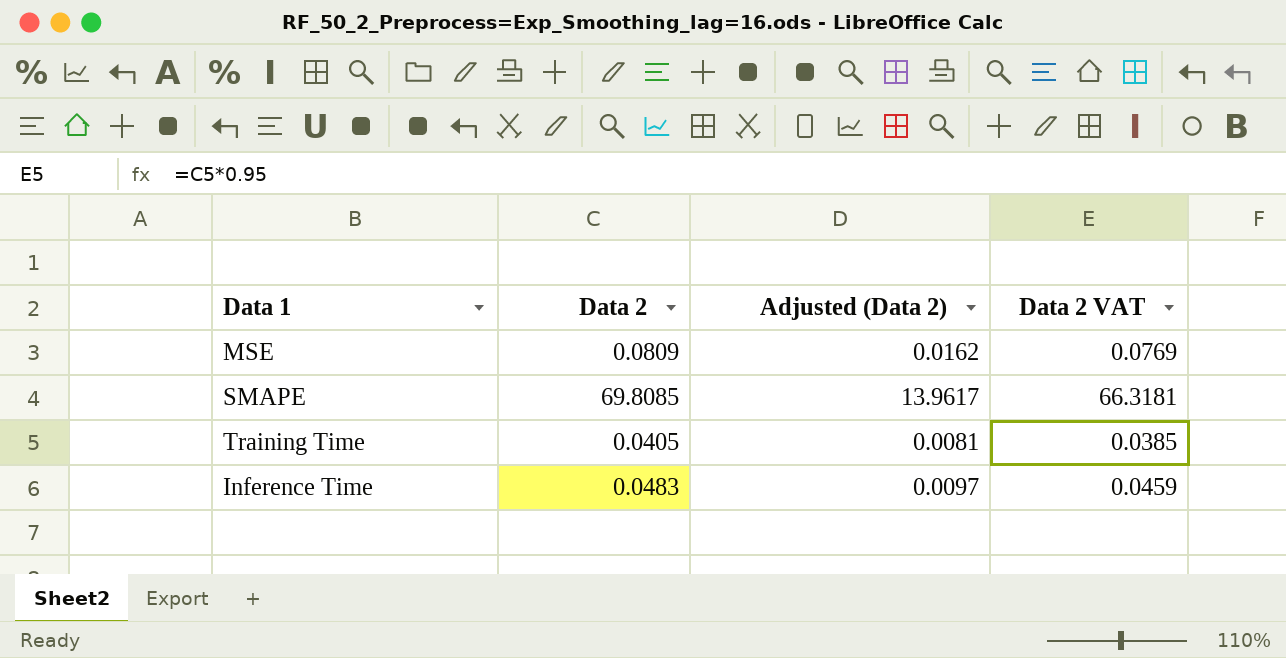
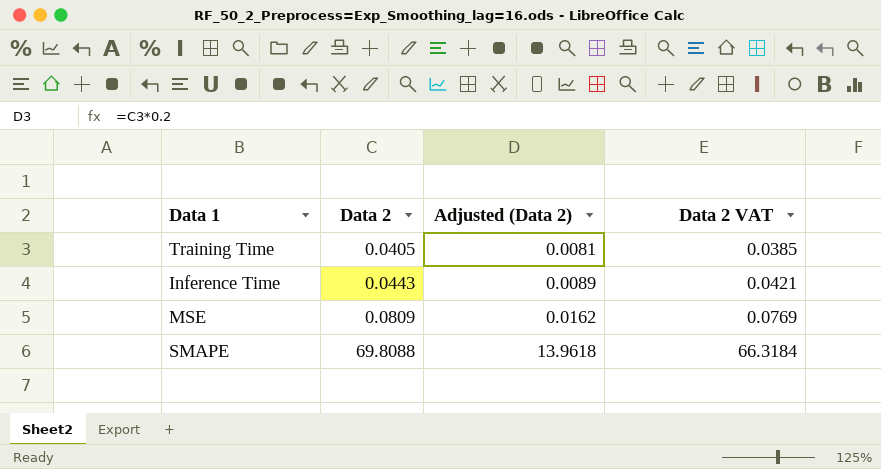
row order: none -> Data 2 ascending
Inference Time | Data 2: 0.0483 -> 0.0443
Inference Time | Adjusted (Data 2): 0.0097 -> 0.0089
Inference Time | Data 2 VAT: 0.0459 -> 0.0421
SMAPE | Data 2: 69.8085 -> 69.8088
SMAPE | Adjusted (Data 2): 13.9617 -> 13.9618
SMAPE | Data 2 VAT: 66.3181 -> 66.3184

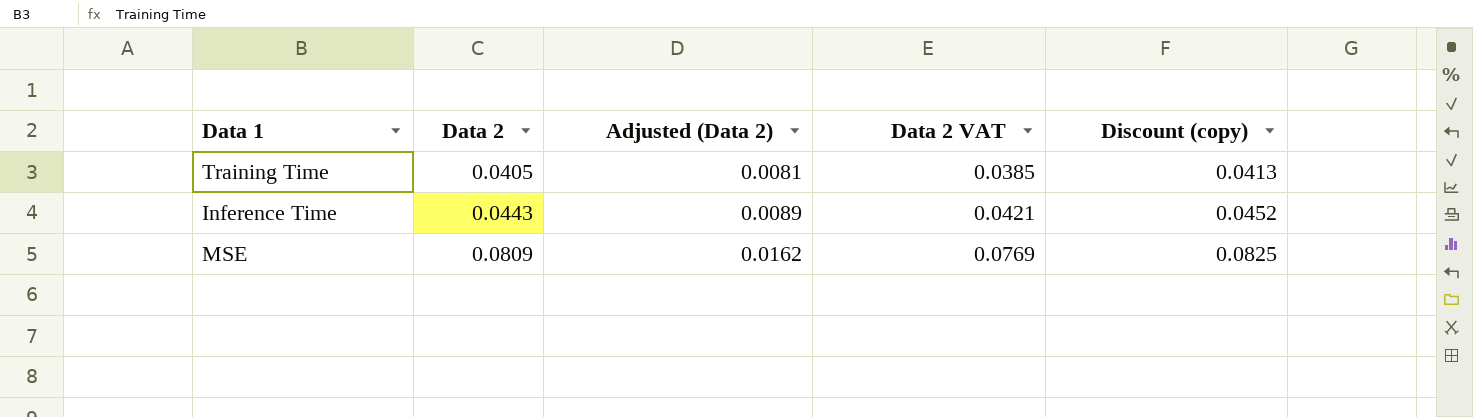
column Discount (copy) | formula: none -> [Data 2] * 1.02
row SMAPE: 69.8088 | 13.9618 | 66.3184 -> none

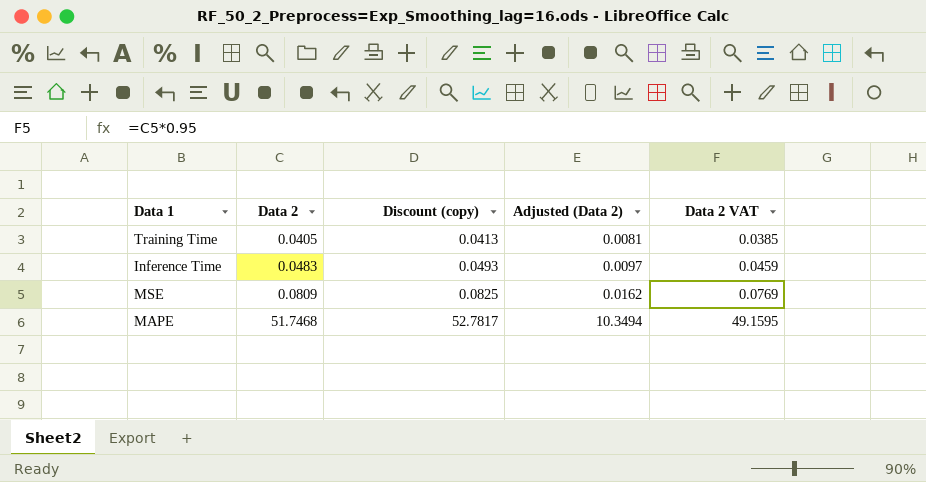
column Discount (copy) | position: 5 -> 3
Inference Time | Data 2: 0.0443 -> 0.0483
Inference Time | Discount (copy): 0.0452 -> 0.0493
Inference Time | Adjusted (Data 2): 0.0089 -> 0.0097
Inference Time | Data 2 VAT: 0.0421 -> 0.0459
row MAPE: none -> 51.7468 | 52.7817 | 10.3494 | 49.1595

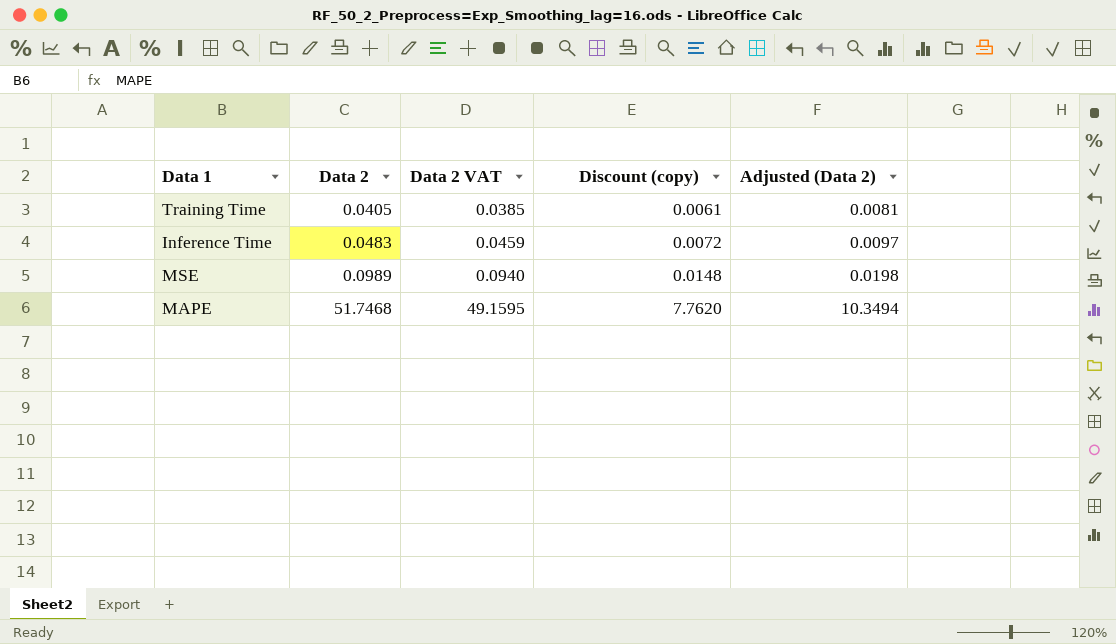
column Data 2 VAT | position: 5 -> 3
column Discount (copy) | formula: [Data 2] * 1.02 -> [Data 2] * 0.15
MSE | Data 2: 0.0809 -> 0.0989
MSE | Data 2 VAT: 0.0769 -> 0.0940
MSE | Adjusted (Data 2): 0.0162 -> 0.0198

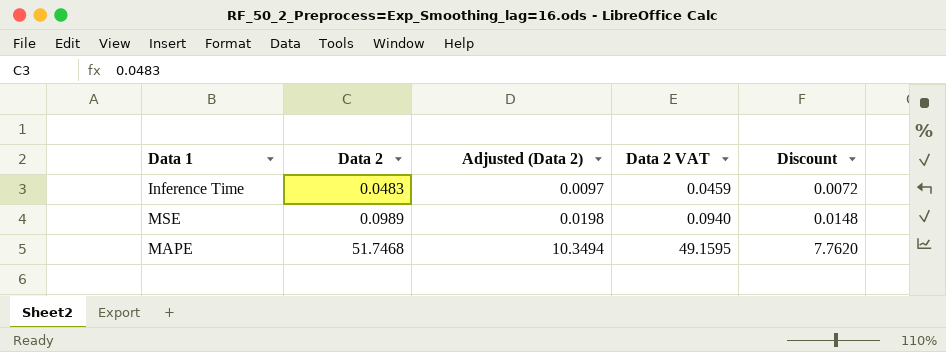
column Adjusted (Data 2) | position: 5 -> 3
column name: Discount (copy) -> Discount
row Training Time: 0.0405 | 0.0385 | 0.0061 | 0.0081 -> none

